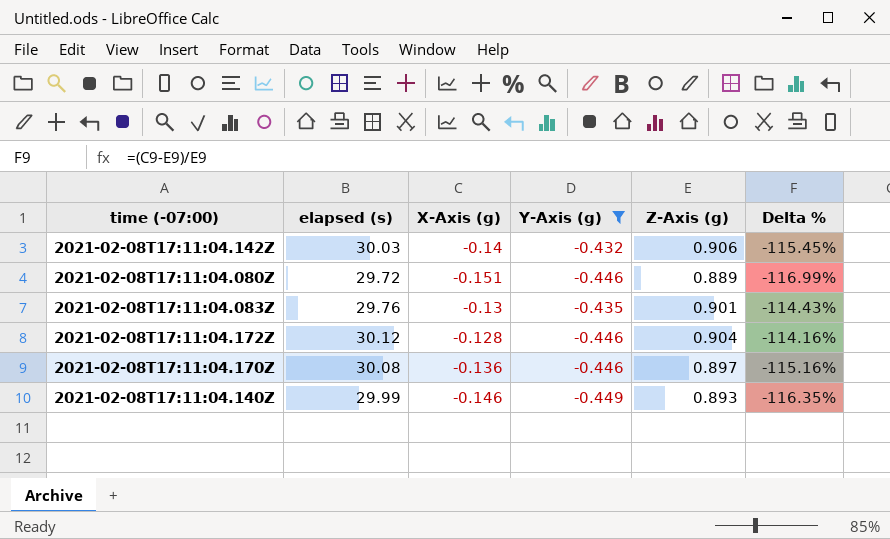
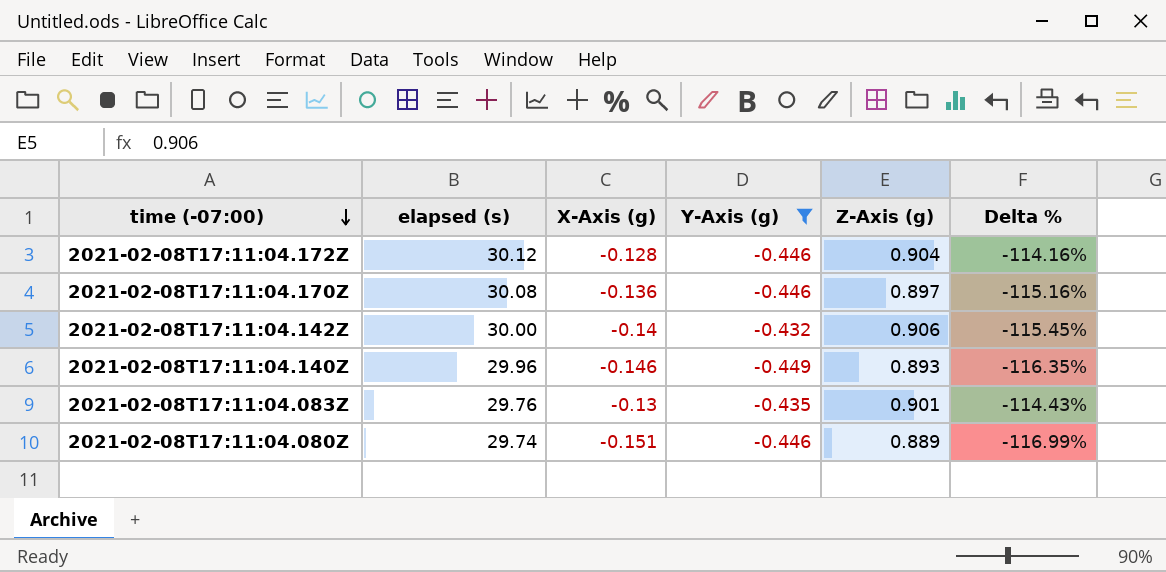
row order: none -> time (-07:00) descending
2021-02-08T17:11:04.142Z | elapsed (s): 30.03 -> 30.00
2021-02-08T17:11:04.140Z | elapsed (s): 29.99 -> 29.96
2021-02-08T17:11:04.080Z | elapsed (s): 29.72 -> 29.74

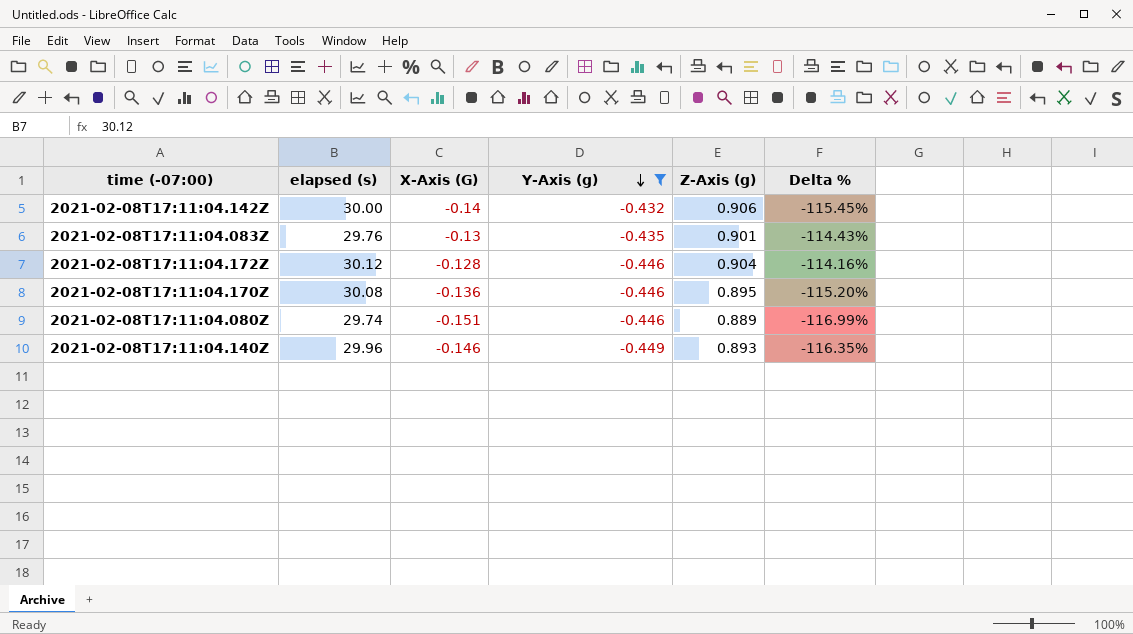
row order: time (-07:00) descending -> Y-Axis (g) descending
column name: X-Axis (g) -> X-Axis (G)
2021-02-08T17:11:04.170Z | Z-Axis (g): 0.897 -> 0.895
2021-02-08T17:11:04.170Z | Delta %: -115.16% -> -115.20%

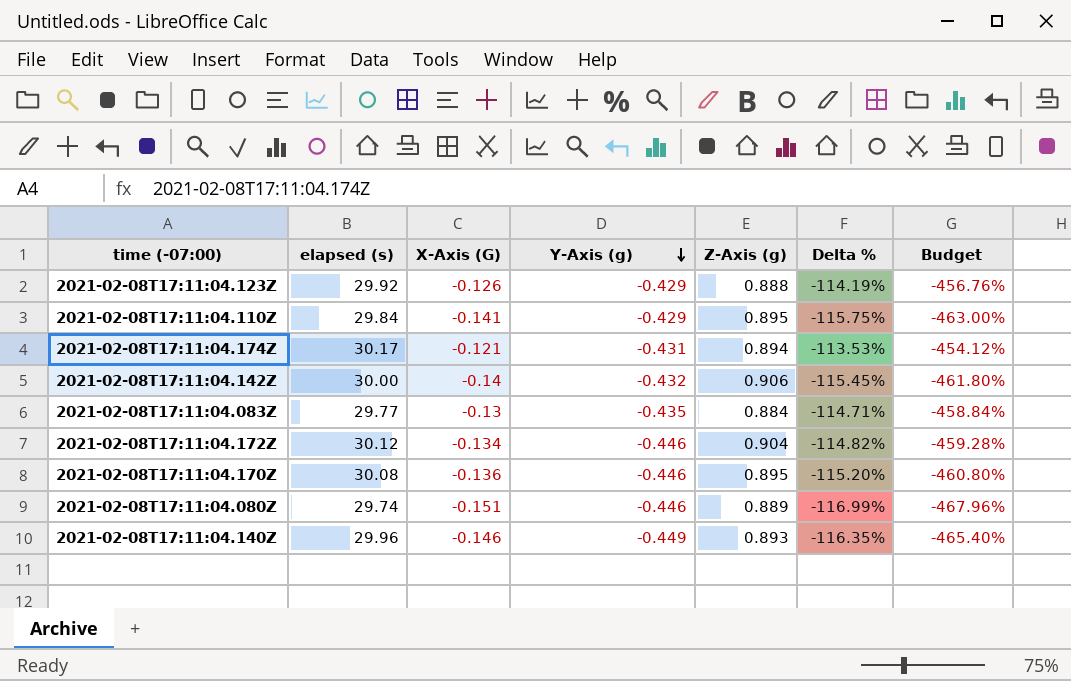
filter: Y-Axis (g) <= -0.432 -> none
column Budget | formula: none -> [Delta %] * 4
2021-02-08T17:11:04.083Z | elapsed (s): 29.76 -> 29.77
2021-02-08T17:11:04.083Z | Z-Axis (g): 0.901 -> 0.884
2021-02-08T17:11:04.083Z | Delta %: -114.43% -> -114.71%
2021-02-08T17:11:04.172Z | X-Axis (G): -0.128 -> -0.134
2021-02-08T17:11:04.172Z | Delta %: -114.16% -> -114.82%

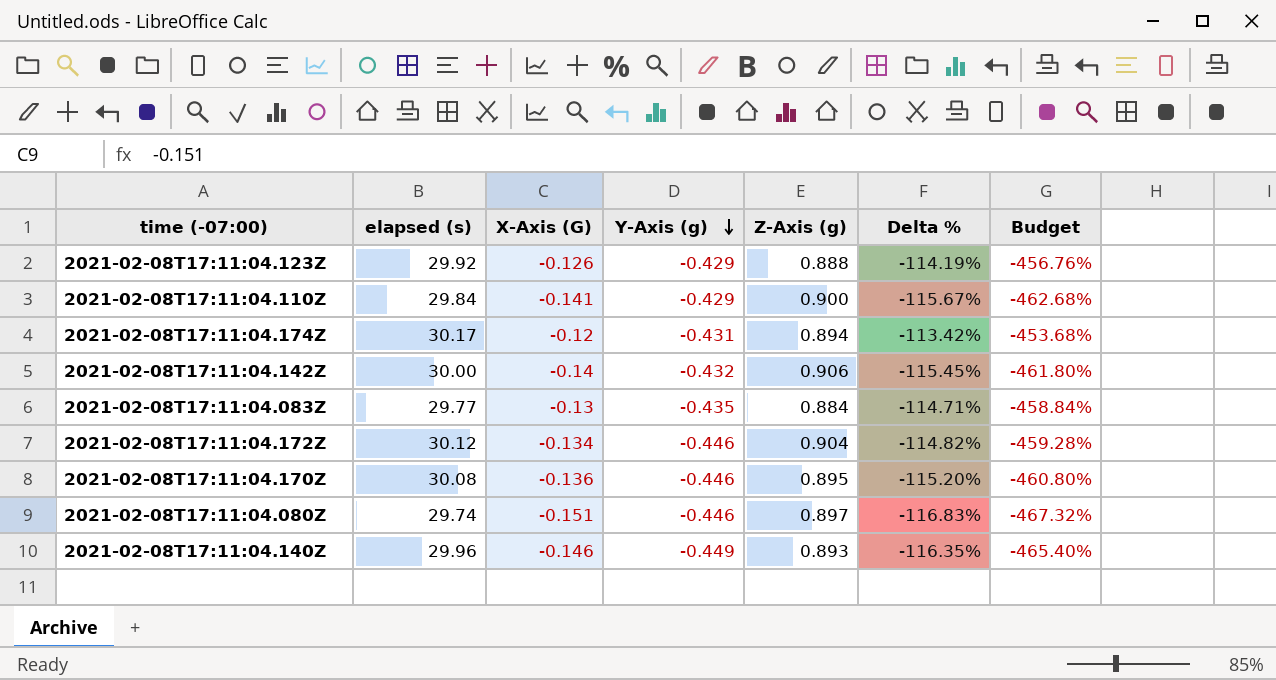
2021-02-08T17:11:04.110Z | Z-Axis (g): 0.895 -> 0.900
2021-02-08T17:11:04.110Z | Delta %: -115.75% -> -115.67%
2021-02-08T17:11:04.110Z | Budget: -463.00% -> -462.68%
2021-02-08T17:11:04.174Z | X-Axis (G): -0.121 -> -0.12
2021-02-08T17:11:04.174Z | Delta %: -113.53% -> -113.42%
2021-02-08T17:11:04.174Z | Budget: -454.12% -> -453.68%
2021-02-08T17:11:04.080Z | Z-Axis (g): 0.889 -> 0.897
2021-02-08T17:11:04.080Z | Delta %: -116.99% -> -116.83%
2021-02-08T17:11:04.080Z | Budget: -467.96% -> -467.32%

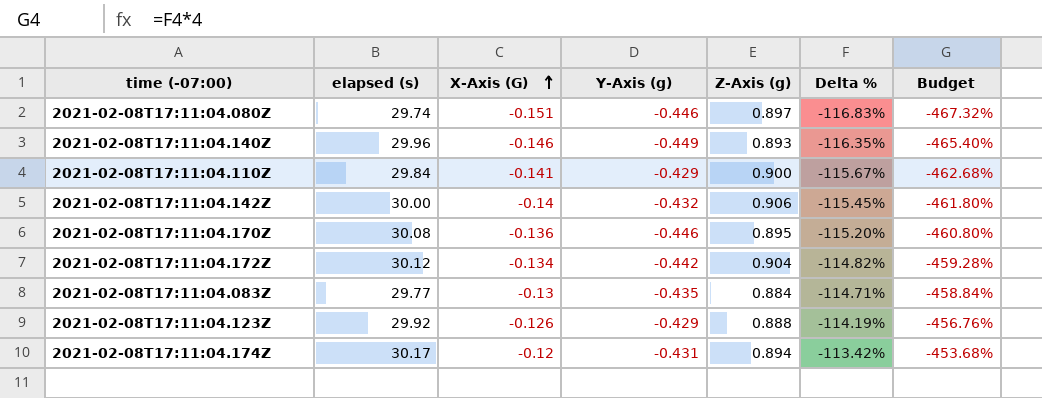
row order: Y-Axis (g) descending -> X-Axis (G) ascending
2021-02-08T17:11:04.172Z | Y-Axis (g): -0.446 -> -0.442

